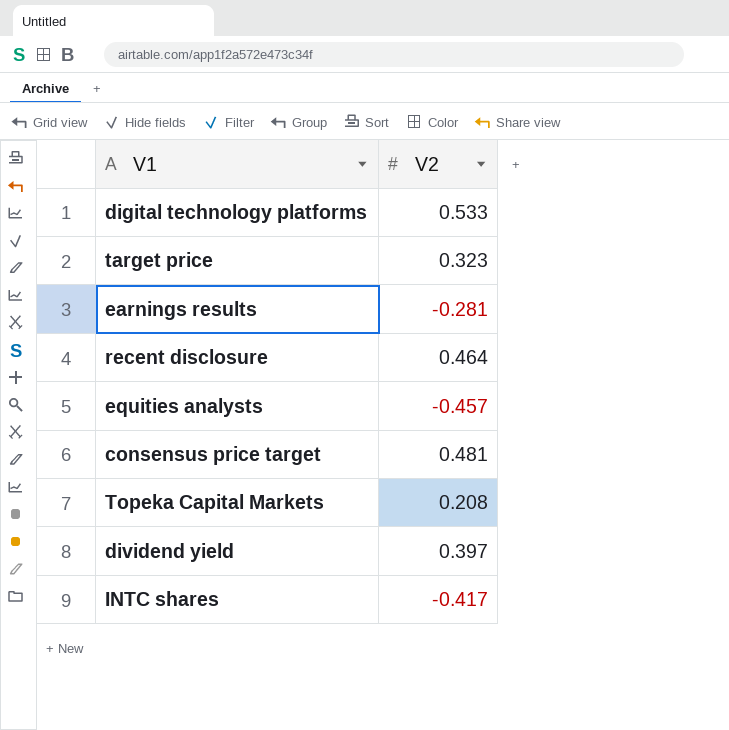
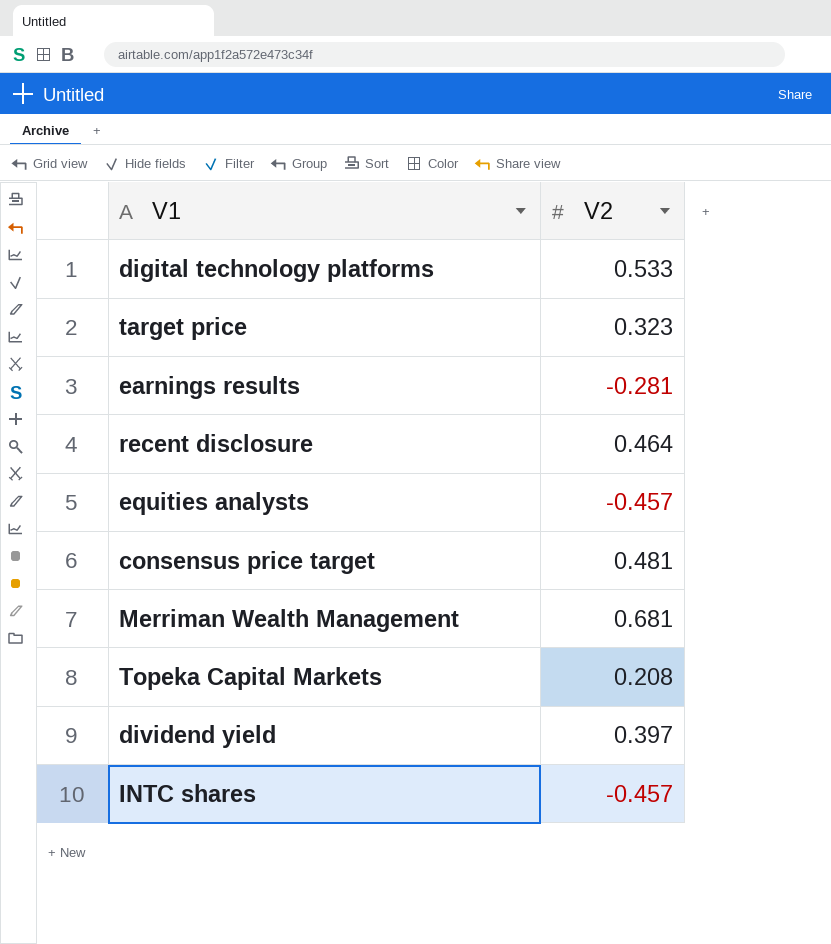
row Merriman Wealth Management: none -> 0.681
INTC shares | V2: -0.417 -> -0.457

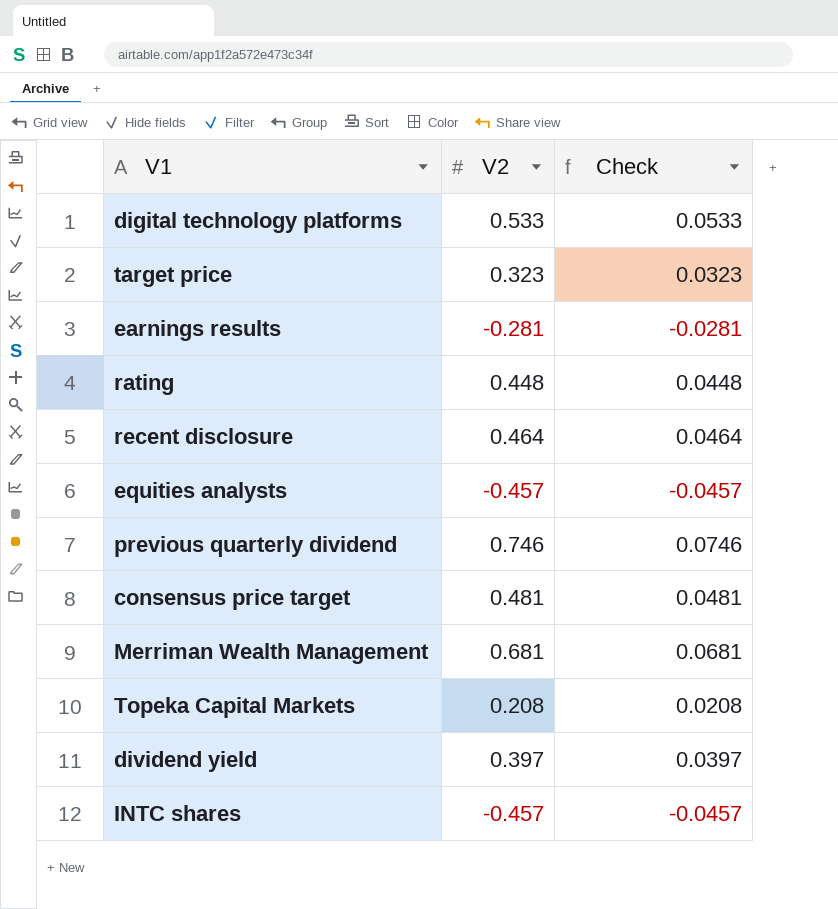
column Check | formula: none -> [V2] * 0.1
row rating: none -> 0.448 | 0.0448
row previous quarterly dividend: none -> 0.746 | 0.0746

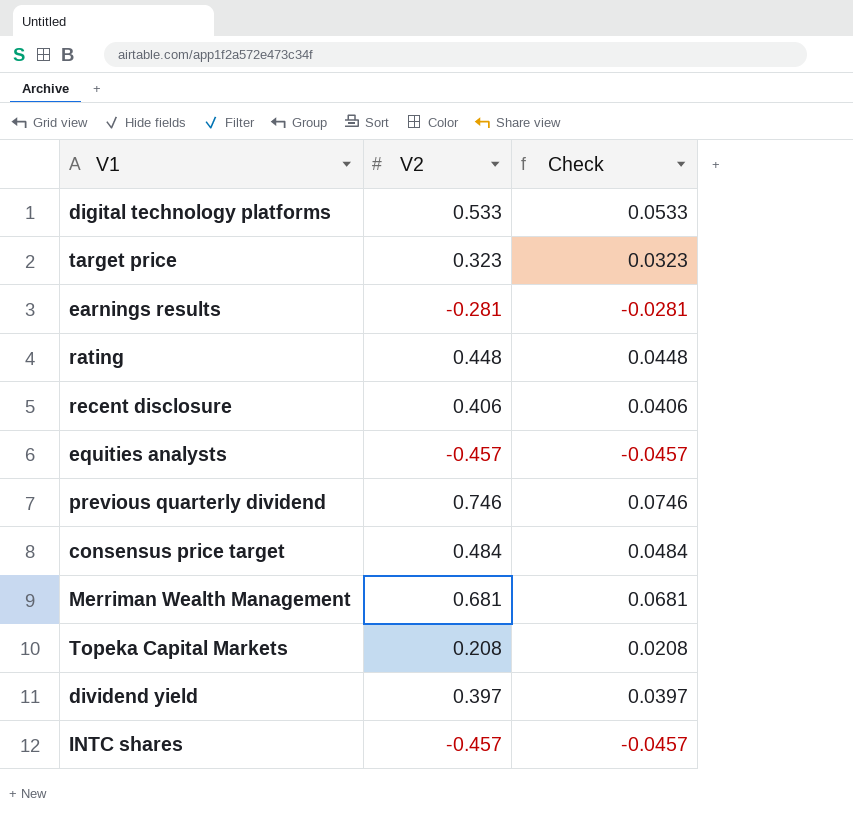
recent disclosure | V2: 0.464 -> 0.406
recent disclosure | Check: 0.0464 -> 0.0406
consensus price target | V2: 0.481 -> 0.484
consensus price target | Check: 0.0481 -> 0.0484

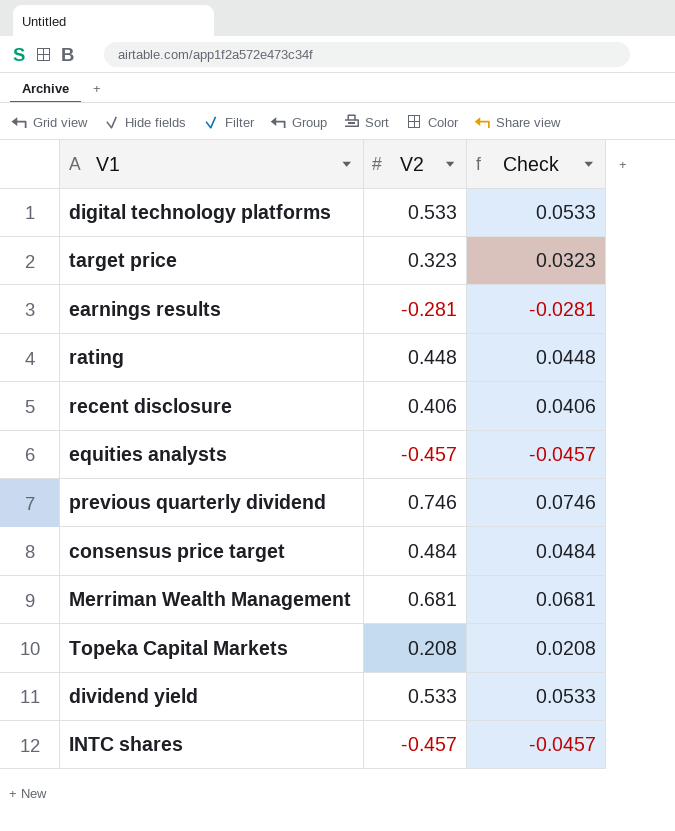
dividend yield | V2: 0.397 -> 0.533
dividend yield | Check: 0.0397 -> 0.0533

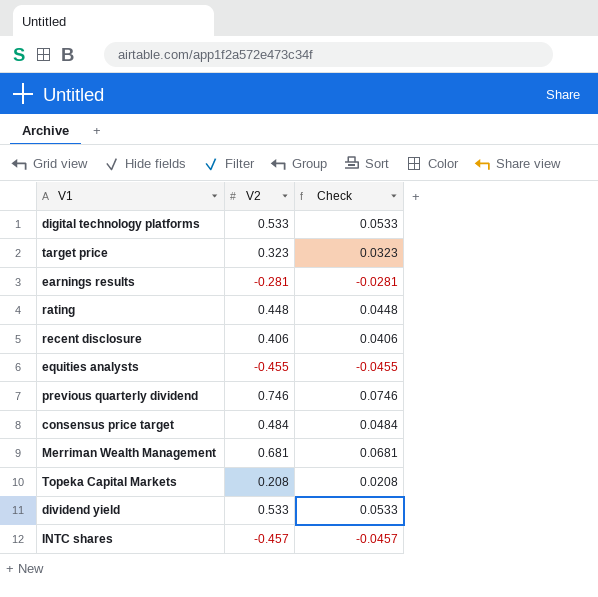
equities analysts | V2: -0.457 -> -0.455
equities analysts | Check: -0.0457 -> -0.0455

